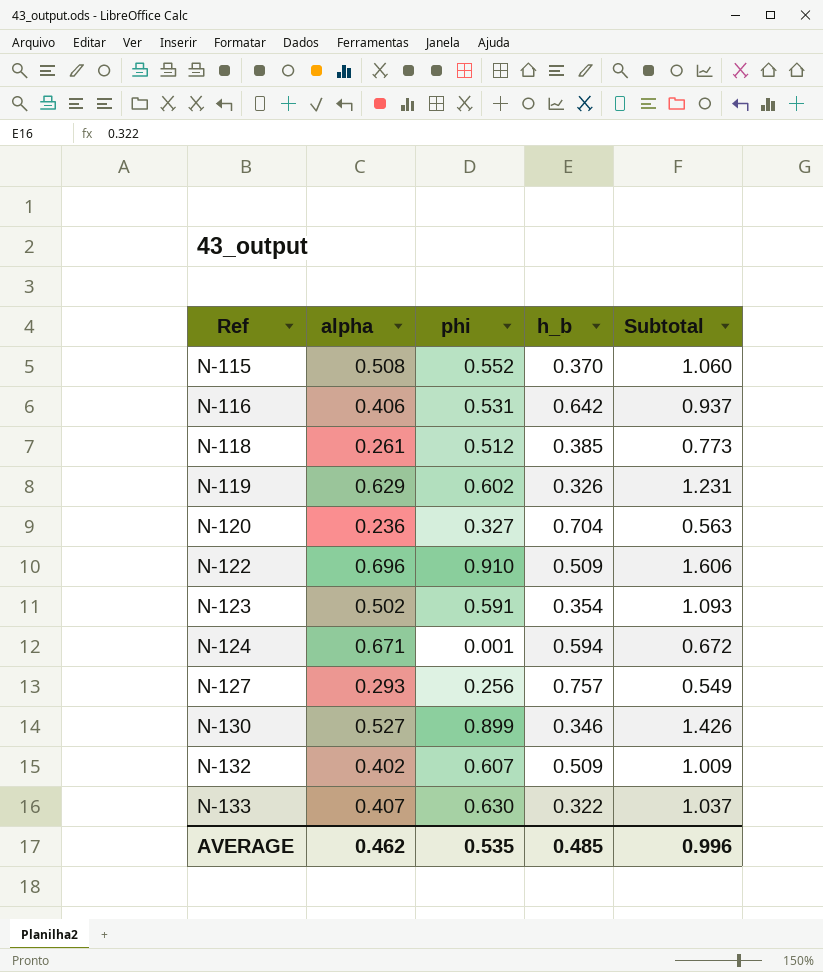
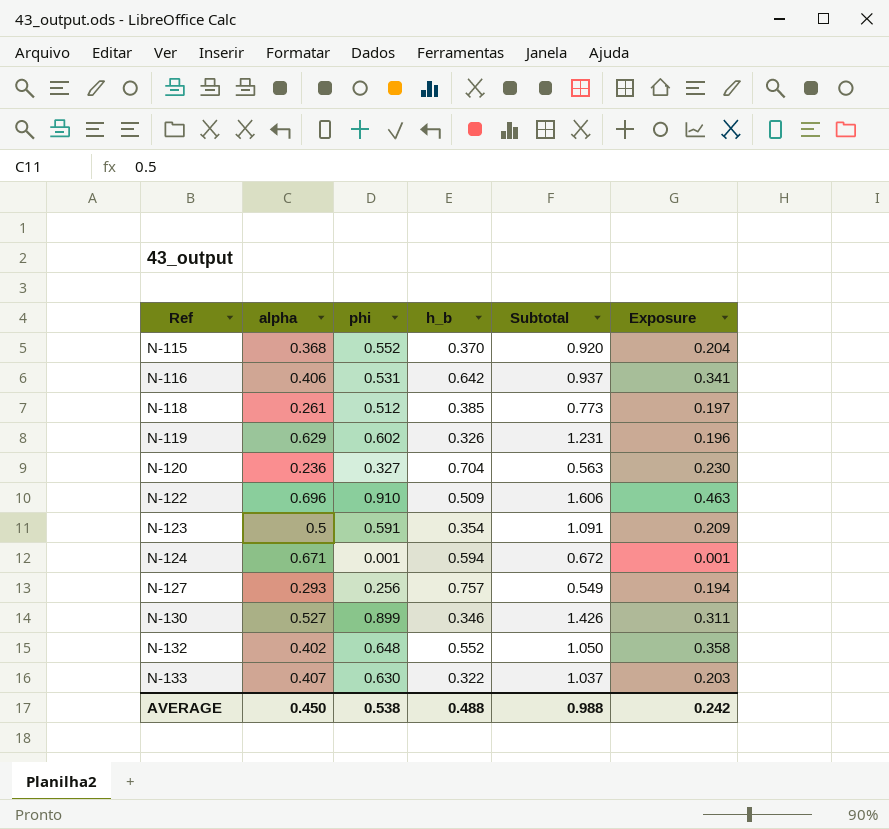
column Exposure | formula: none -> [phi] * [h_b]
N-115 | alpha: 0.508 -> 0.368
N-115 | Subtotal: 1.060 -> 0.920
N-123 | alpha: 0.502 -> 0.5
N-123 | Subtotal: 1.093 -> 1.091
N-132 | phi: 0.607 -> 0.648
N-132 | h_b: 0.509 -> 0.552
N-132 | Subtotal: 1.009 -> 1.050
AVERAGE | alpha: 0.462 -> 0.450
AVERAGE | phi: 0.535 -> 0.538
AVERAGE | h_b: 0.485 -> 0.488
AVERAGE | Subtotal: 0.996 -> 0.988

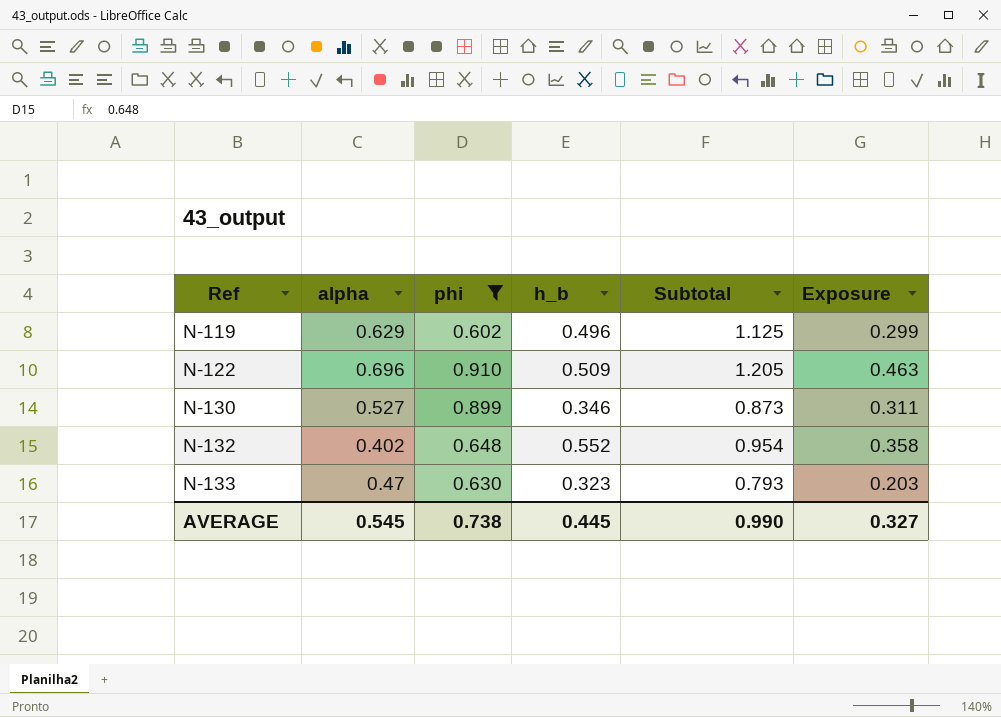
filter: none -> phi >= 0.602
column Subtotal | formula: [alpha] + [phi] -> [alpha] + [h_b]
N-119 | h_b: 0.326 -> 0.496
N-119 | Exposure: 0.196 -> 0.299
N-133 | alpha: 0.407 -> 0.47
N-133 | h_b: 0.322 -> 0.323
AVERAGE | alpha: 0.450 -> 0.545
AVERAGE | phi: 0.538 -> 0.738
AVERAGE | h_b: 0.488 -> 0.445
AVERAGE | Subtotal: 0.988 -> 0.990
AVERAGE | Exposure: 0.242 -> 0.327

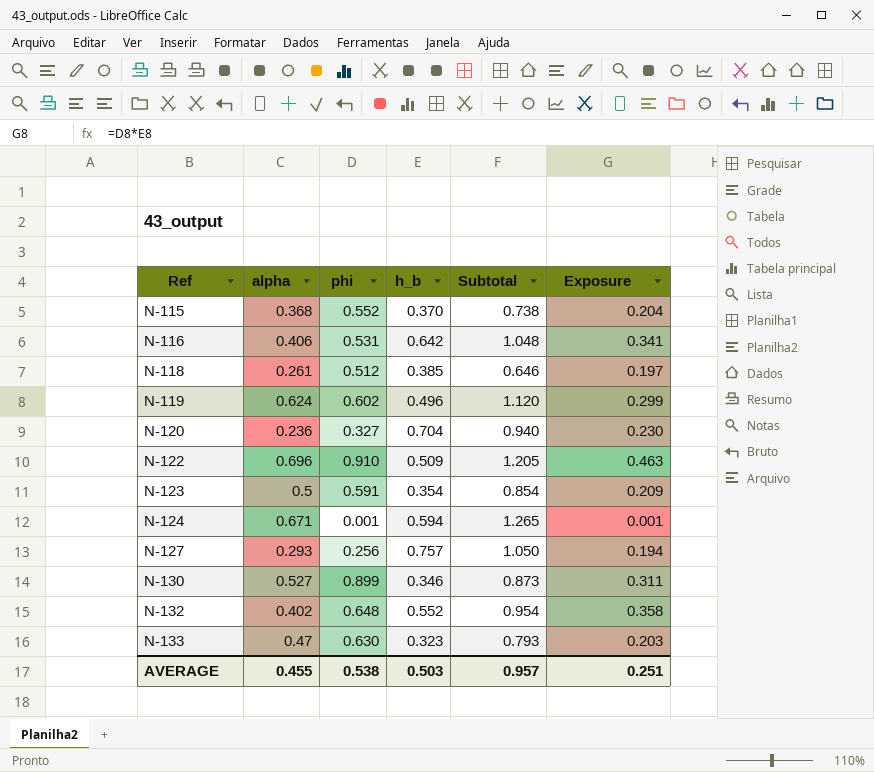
filter: phi >= 0.602 -> none
N-119 | alpha: 0.629 -> 0.624
N-119 | Subtotal: 1.125 -> 1.120
AVERAGE | alpha: 0.545 -> 0.455
AVERAGE | phi: 0.738 -> 0.538
AVERAGE | h_b: 0.445 -> 0.503
AVERAGE | Subtotal: 0.990 -> 0.957
AVERAGE | Exposure: 0.327 -> 0.251

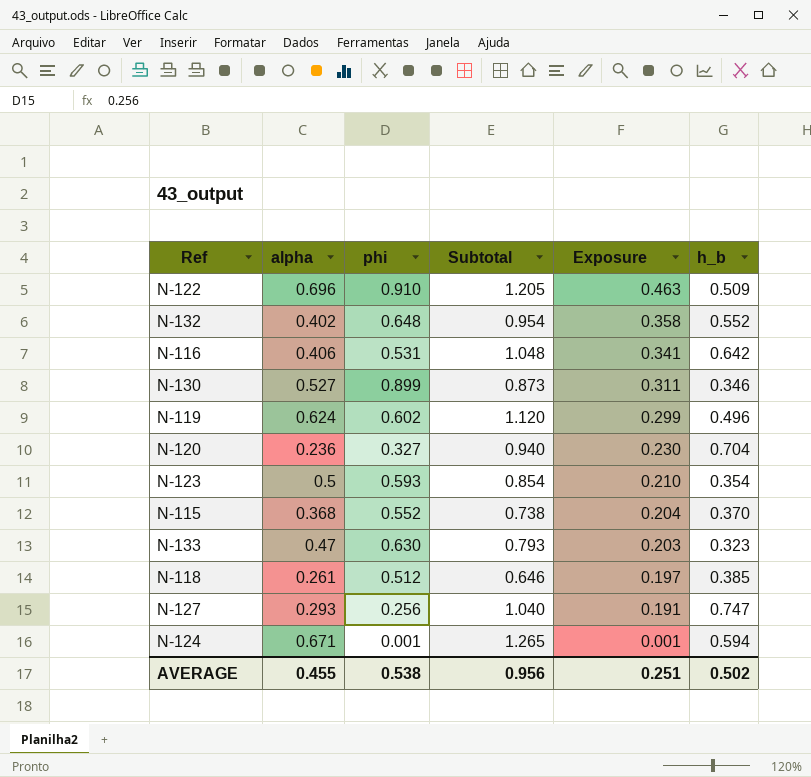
row order: Ref ascending -> Exposure descending
column h_b | position: 4 -> 6
N-123 | phi: 0.591 -> 0.593
N-123 | Exposure: 0.209 -> 0.210
N-127 | Subtotal: 1.050 -> 1.040
N-127 | Exposure: 0.194 -> 0.191
N-127 | h_b: 0.757 -> 0.747
AVERAGE | Subtotal: 0.957 -> 0.956
AVERAGE | h_b: 0.503 -> 0.502

